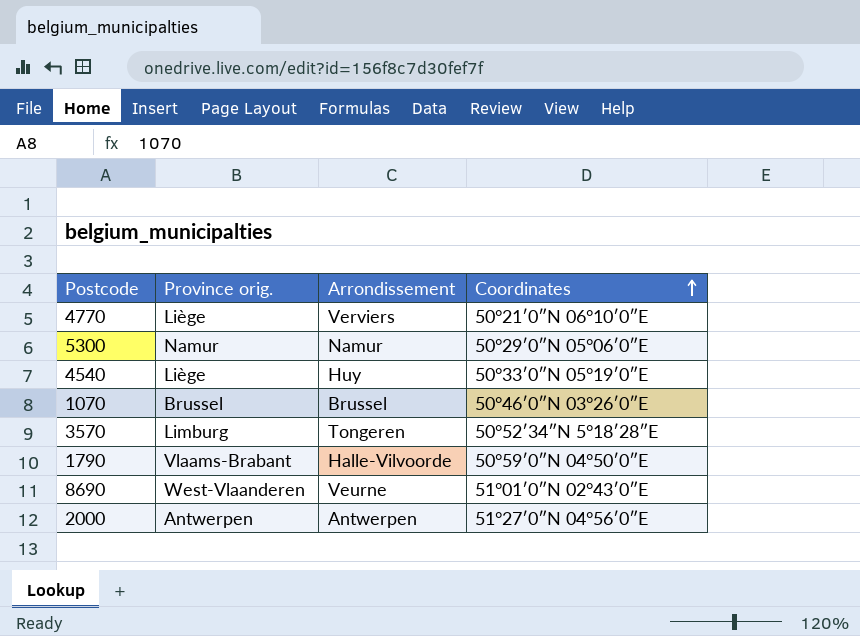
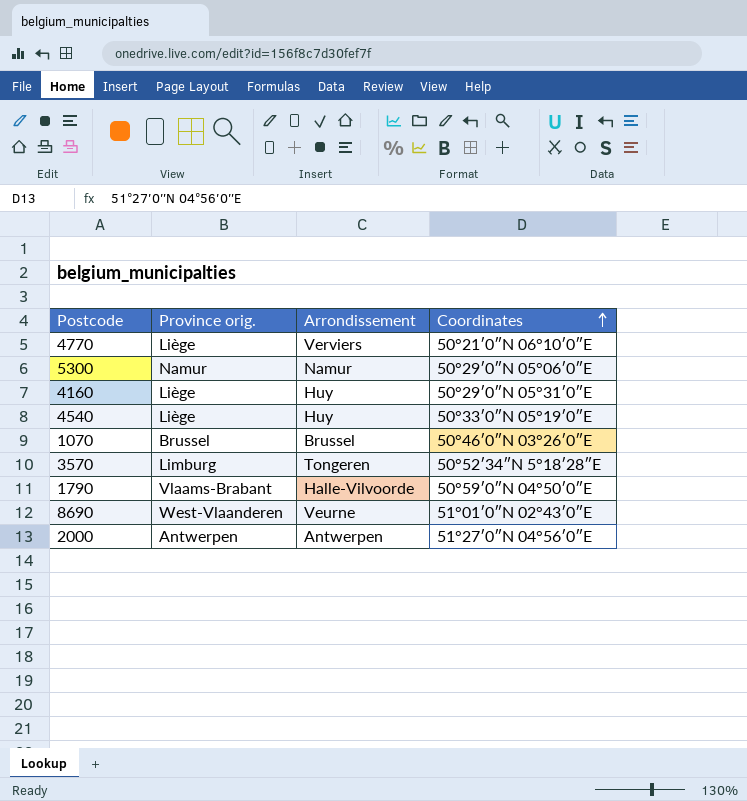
row 4160: none -> Liège | Huy | 50°29′0″N 05°31′0″E

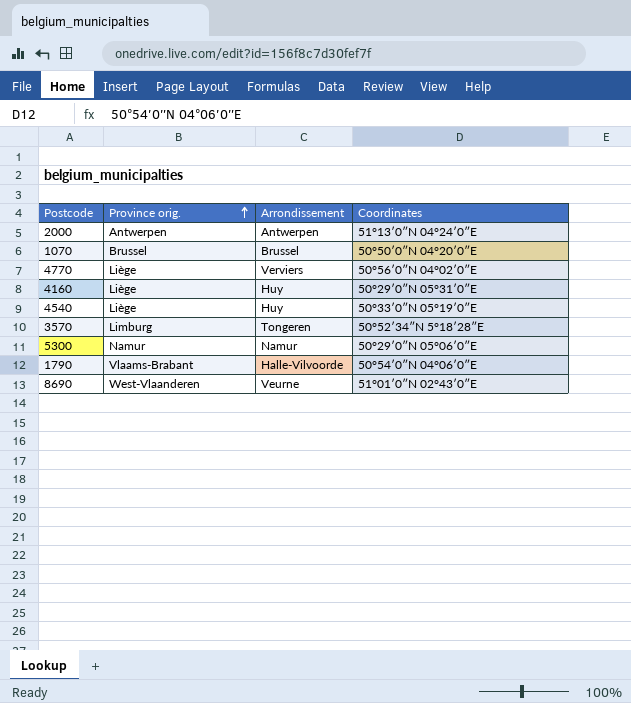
row order: Coordinates ascending -> Province orig. ascending
2000 | Coordinates: 51°27′0″N 04°56′0″E -> 51°13′0″N 04°24′0″E
1070 | Coordinates: 50°46′0″N 03°26′0″E -> 50°50′0″N 04°20′0″E
4770 | Coordinates: 50°21′0″N 06°10′0″E -> 50°56′0″N 04°02′0″E
1790 | Coordinates: 50°59′0″N 04°50′0″E -> 50°54′0″N 04°06′0″E

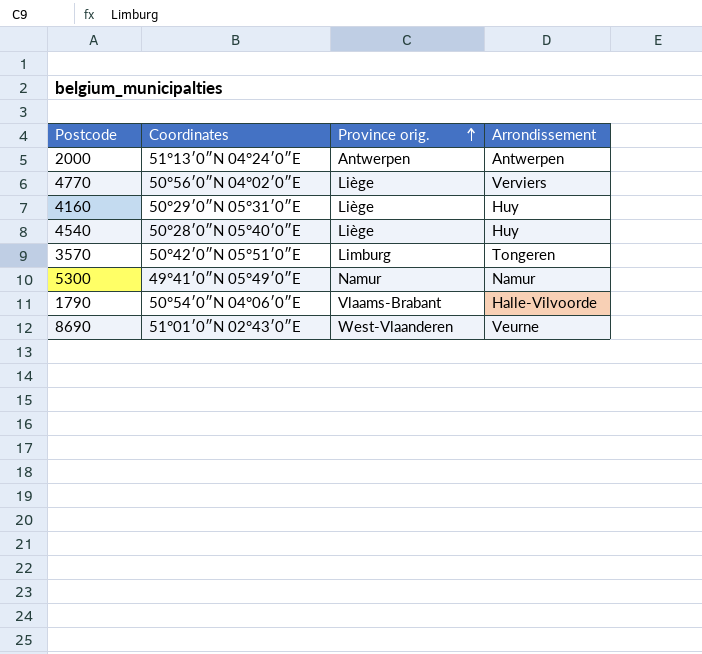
column Coordinates | position: 4 -> 2
row 1070: Brussel | Brussel | 50°50′0″N 04°20′0″E -> none
4540 | Coordinates: 50°33′0″N 05°19′0″E -> 50°28′0″N 05°40′0″E
3570 | Coordinates: 50°52′34″N 5°18′28″E -> 50°42′0″N 05°51′0″E
5300 | Coordinates: 50°29′0″N 05°06′0″E -> 49°41′0″N 05°49′0″E

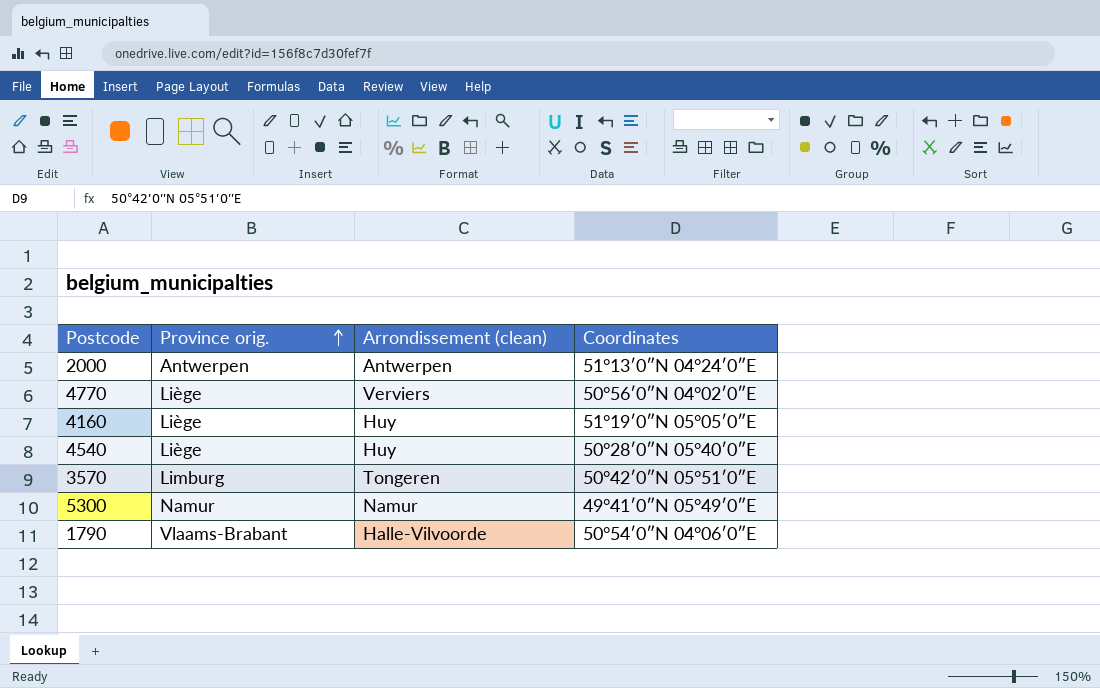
column name: Arrondissement -> Arrondissement (clean)
column Coordinates | position: 2 -> 4
row 8690: 51°01′0″N 02°43′0″E | West-Vlaanderen | Veurne -> none
4160 | Coordinates: 50°29′0″N 05°31′0″E -> 51°19′0″N 05°05′0″E

